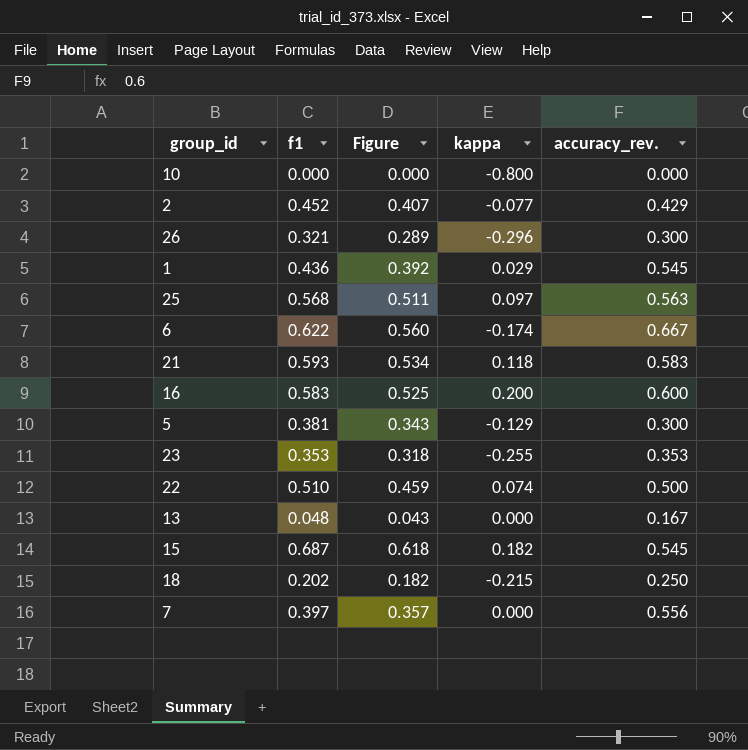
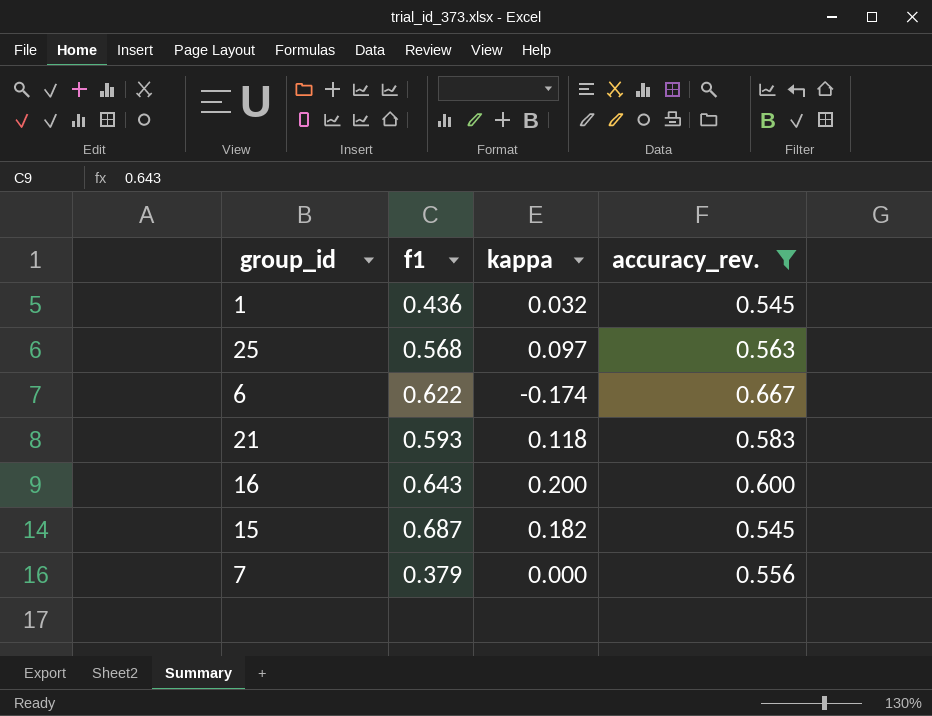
filter: none -> accuracy_rev. >= 0.545
column Figure | formula: [f1] * 0.9 -> none
1 | kappa: 0.029 -> 0.032
16 | f1: 0.583 -> 0.643
7 | f1: 0.397 -> 0.379

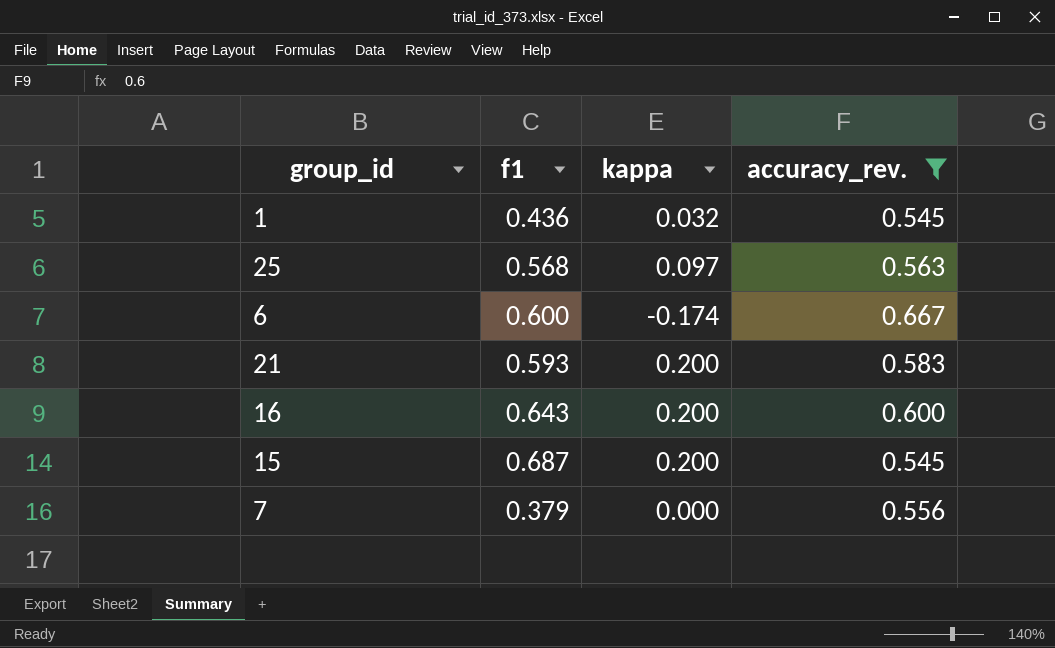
6 | f1: 0.622 -> 0.600
21 | kappa: 0.118 -> 0.200
15 | kappa: 0.182 -> 0.200

